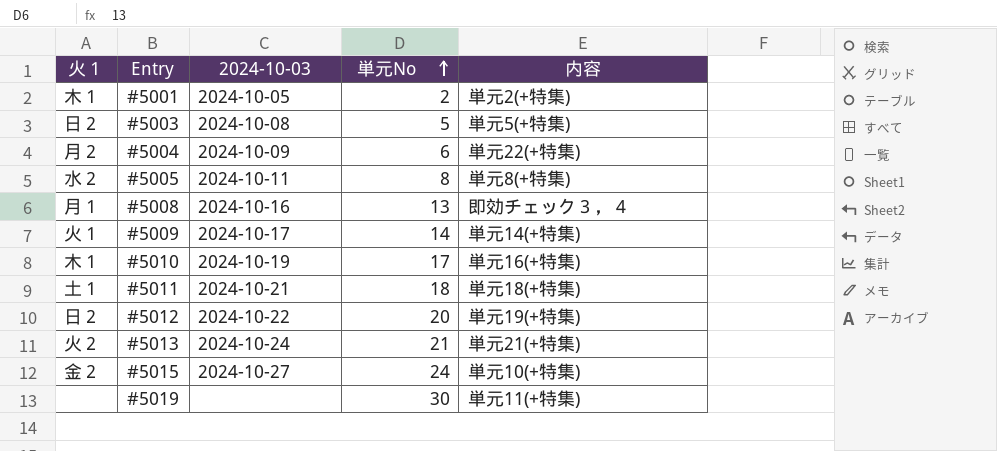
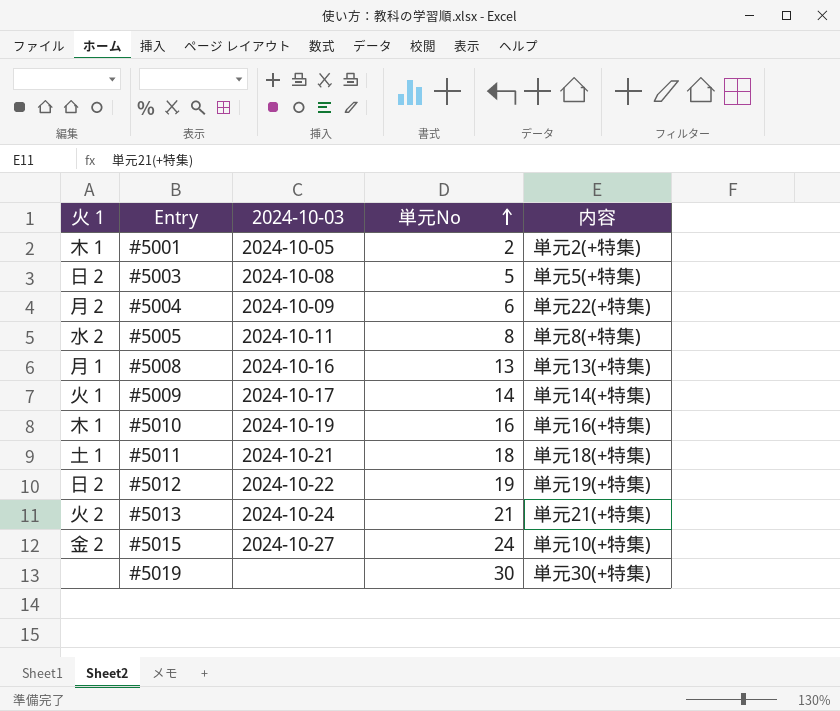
#5008 | 内容: 即効チェック３，４ -> 単元13(+特集)
#5010 | 単元No: 17 -> 16
#5012 | 単元No: 20 -> 19
#5019 | 内容: 単元11(+特集) -> 単元30(+特集)

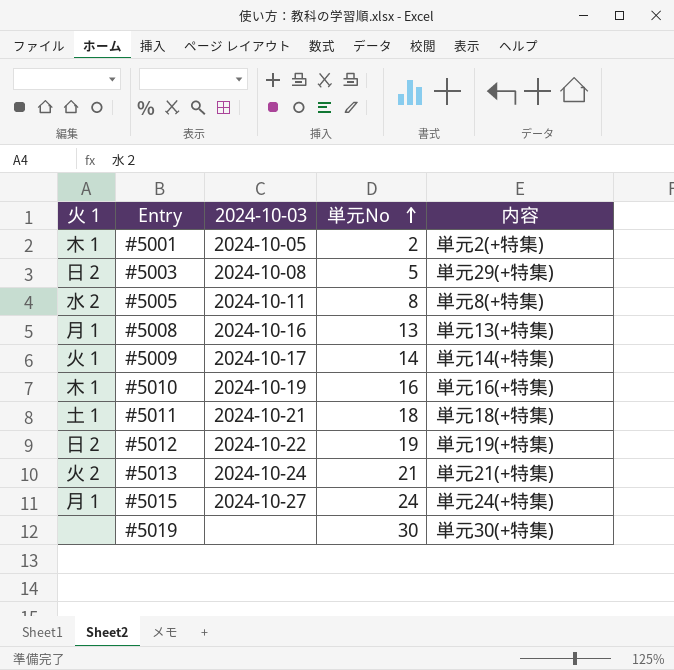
row #5004: 月２ | 2024-10-09 | 6 | 単元22(+特集) -> none
#5003 | 内容: 単元5(+特集) -> 単元29(+特集)
#5015 | 火１: 金２ -> 月１
#5015 | 内容: 単元10(+特集) -> 単元24(+特集)

